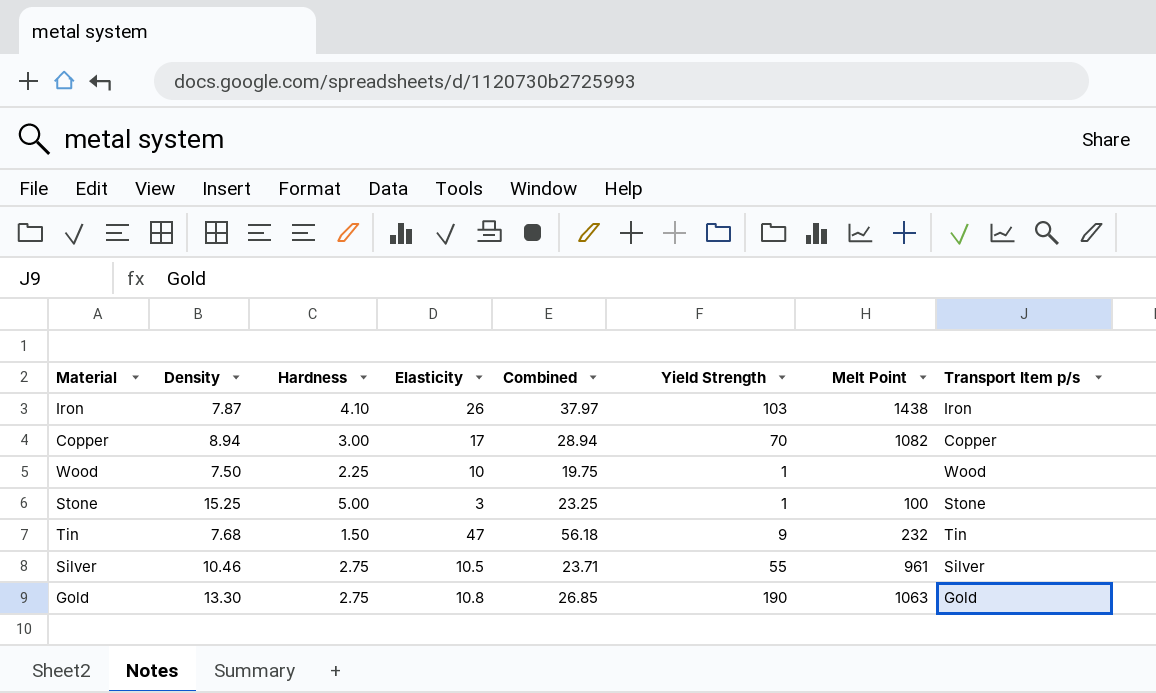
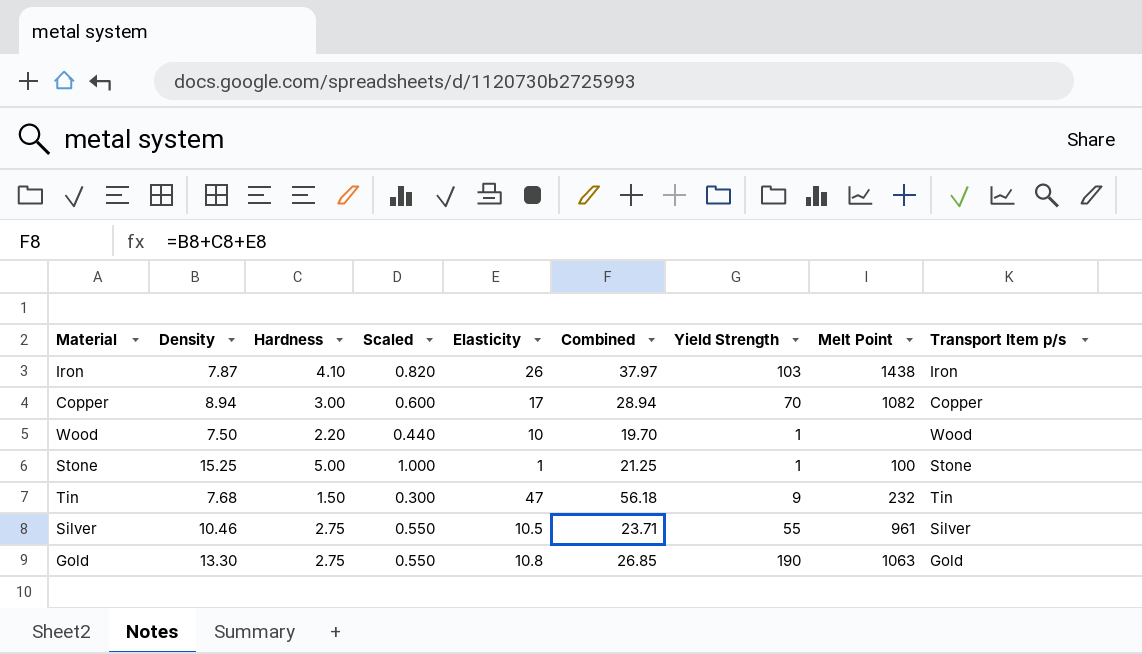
column Scaled | formula: none -> [Hardness] * 0.2
Wood | Hardness: 2.25 -> 2.20
Wood | Combined: 19.75 -> 19.70
Stone | Elasticity: 3 -> 1
Stone | Combined: 23.25 -> 21.25

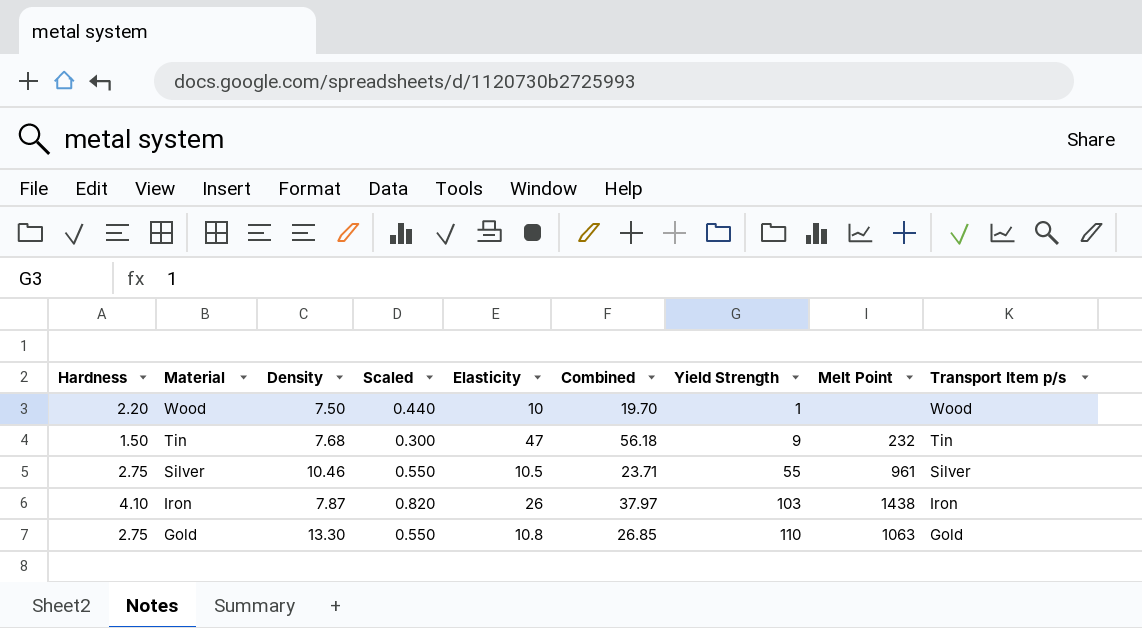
row order: none -> Material descending
column Hardness | position: 3 -> 1
row Copper: 8.94 | 3.00 | 0.600 | 17 | 28.94 | 70 | 1082 | Copper -> none
row Stone: 15.25 | 5.00 | 1.000 | 1 | 21.25 | 1 | 100 | Stone -> none
Gold | Yield Strength: 190 -> 110

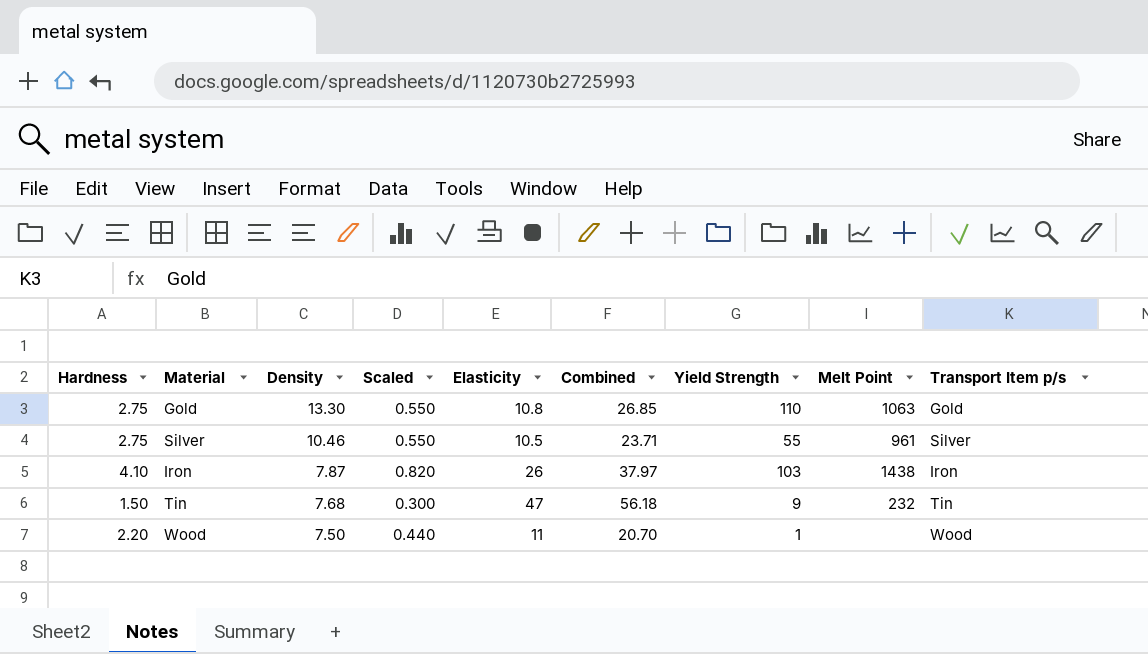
row order: Material descending -> Density descending
Wood | Elasticity: 10 -> 11
Wood | Combined: 19.70 -> 20.70

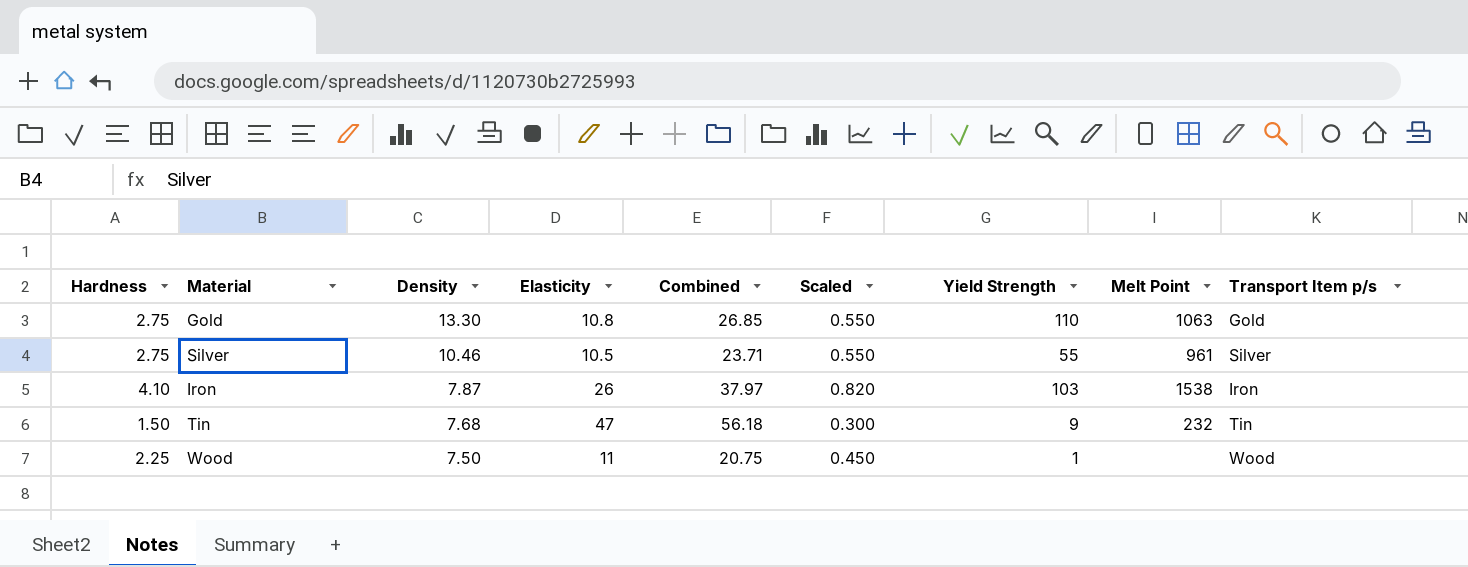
column Scaled | position: 4 -> 6
Iron | Melt Point: 1438 -> 1538
Wood | Hardness: 2.20 -> 2.25
Wood | Combined: 20.70 -> 20.75
Wood | Scaled: 0.440 -> 0.450

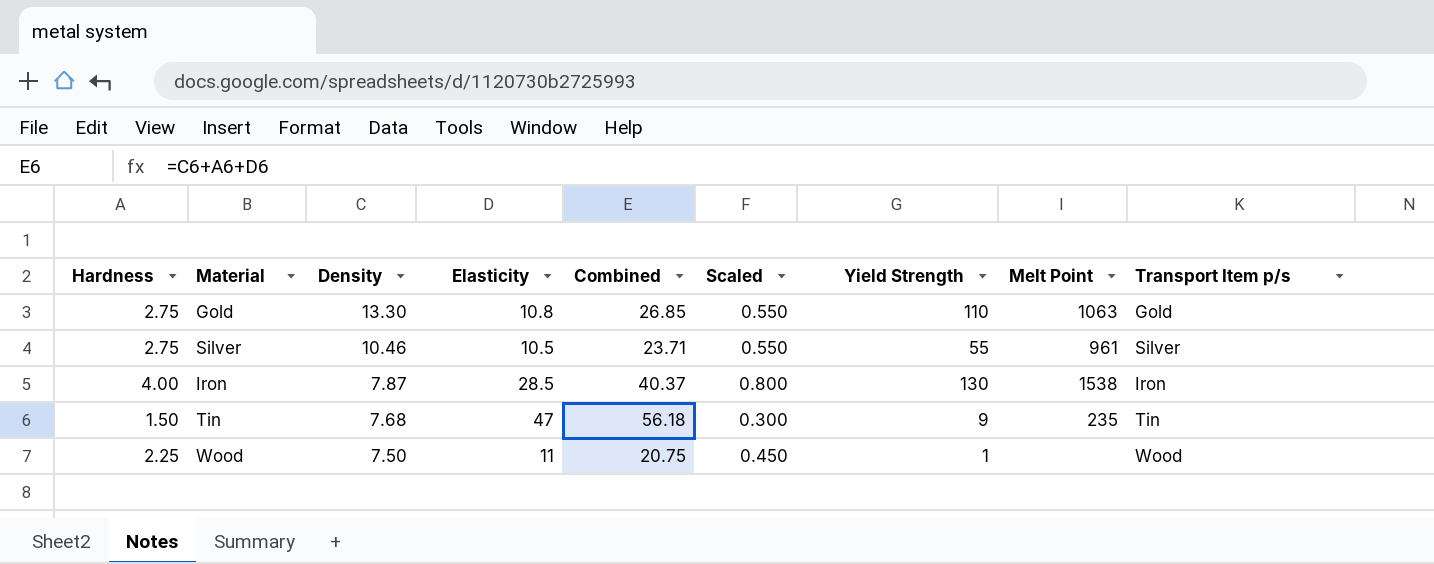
Iron | Hardness: 4.10 -> 4.00
Iron | Elasticity: 26 -> 28.5
Iron | Combined: 37.97 -> 40.37
Iron | Scaled: 0.820 -> 0.800
Iron | Yield Strength: 103 -> 130
Tin | Melt Point: 232 -> 235

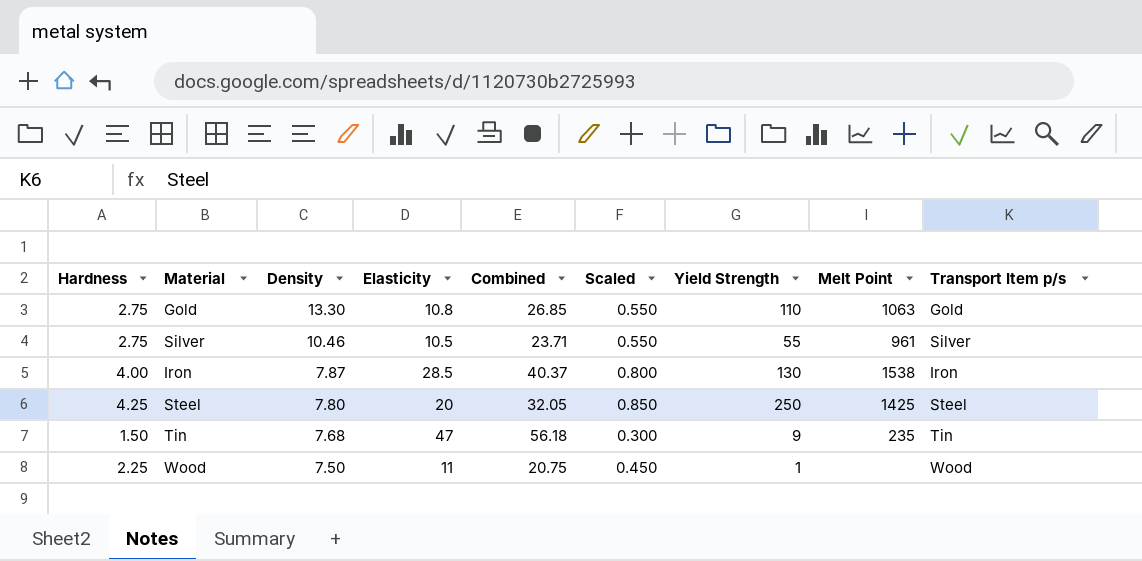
row Steel: none -> 4.25 | 7.80 | 20 | 32.05 | 0.850 | 250 | 1425 | Steel

